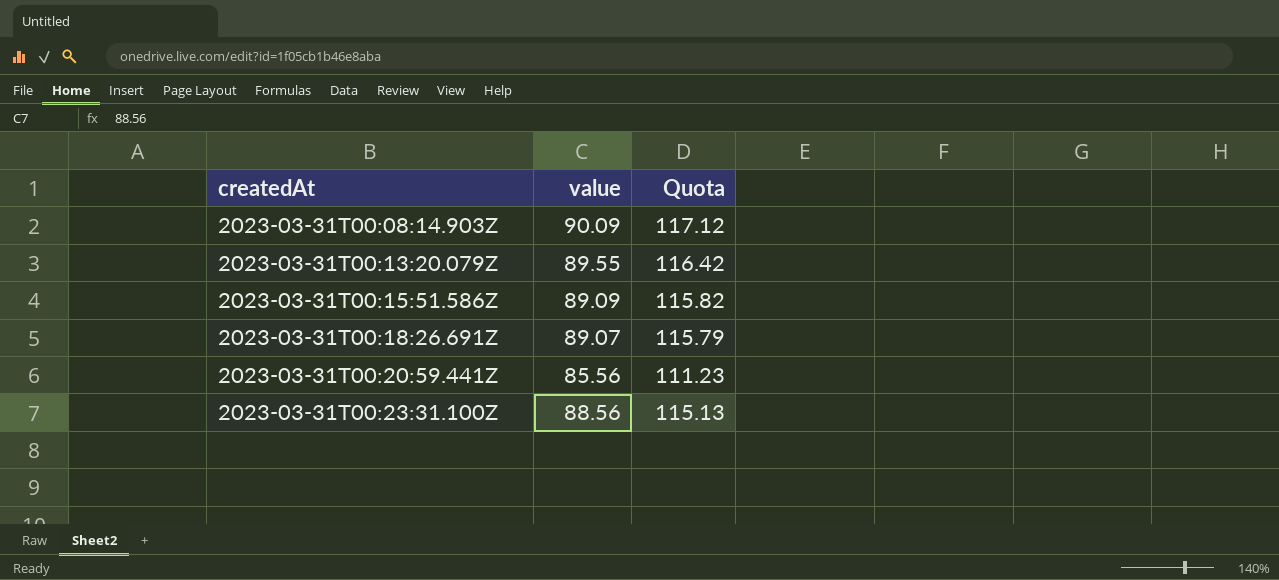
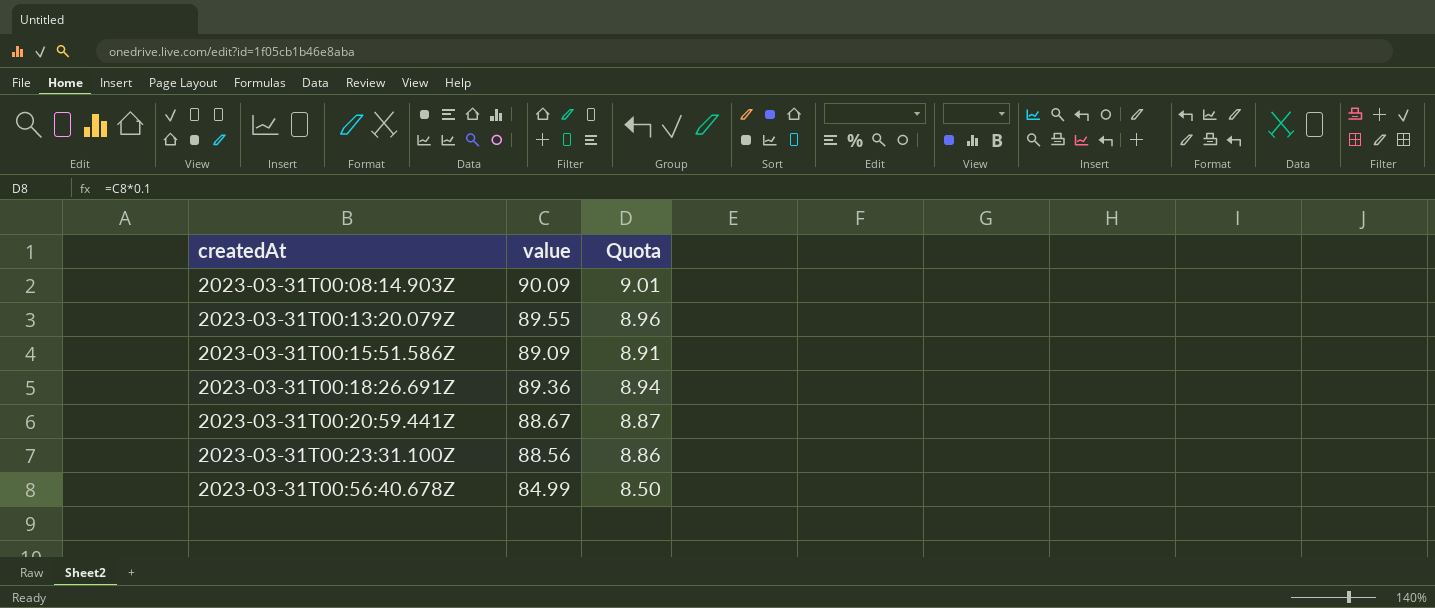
column Quota | formula: [value] * 1.3 -> [value] * 0.1
2023-03-31T00:18:26.691Z | value: 89.07 -> 89.36
2023-03-31T00:20:59.441Z | value: 85.56 -> 88.67
row 2023-03-31T00:56:40.678Z: none -> 84.99 | 8.50

